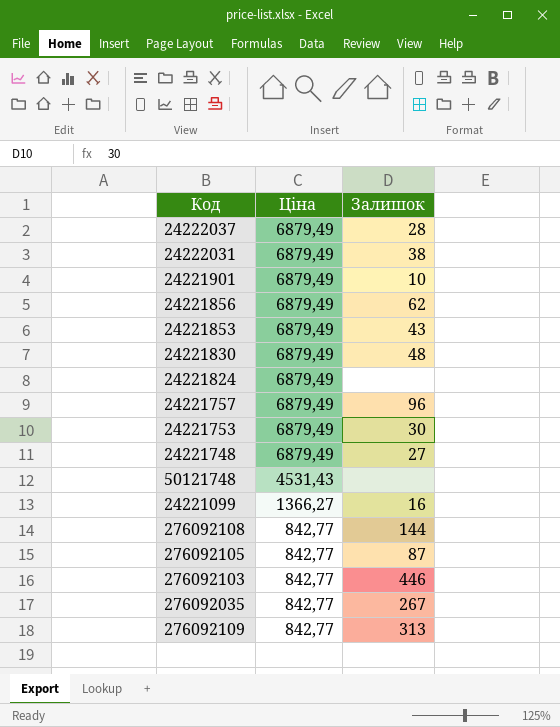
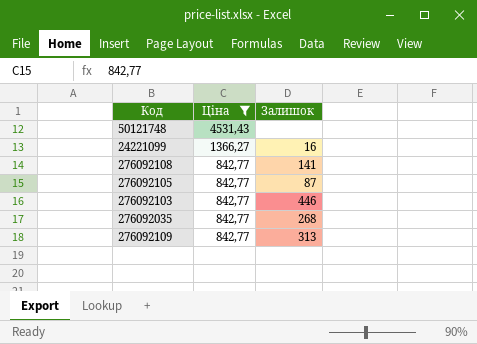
filter: none -> Ціна != 6879,49
276092108 | Залишок: 144 -> 141
276092035 | Залишок: 267 -> 268

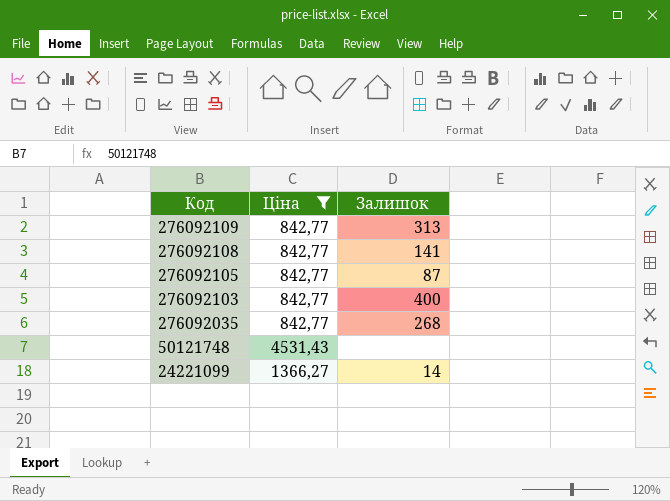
row order: Ціна descending -> Код descending
276092103 | Залишок: 446 -> 400
24221099 | Залишок: 16 -> 14

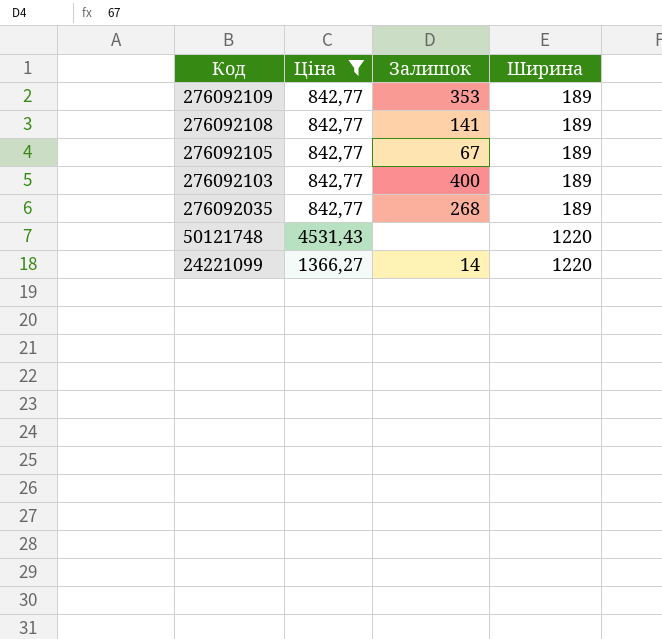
column Ширина | position: none -> 4
276092109 | Залишок: 313 -> 353
276092105 | Залишок: 87 -> 67

